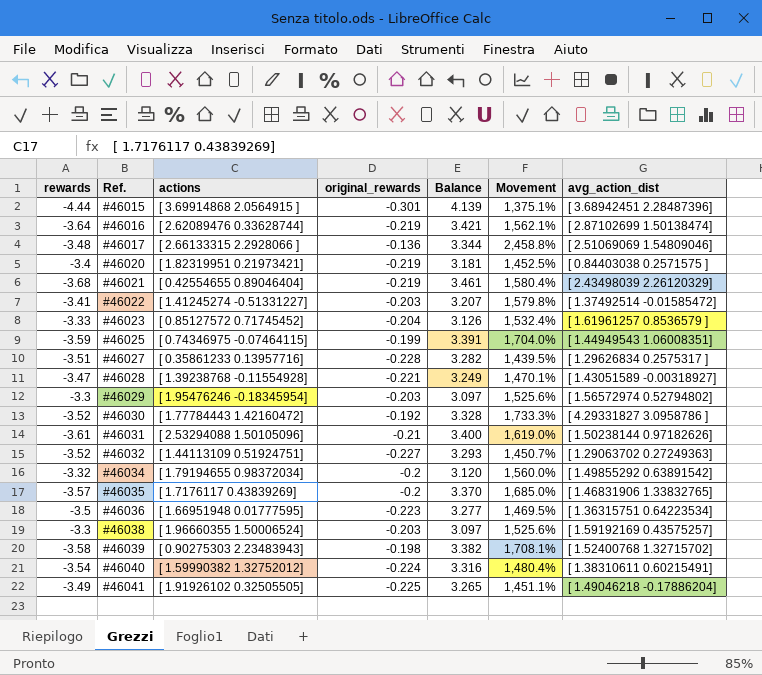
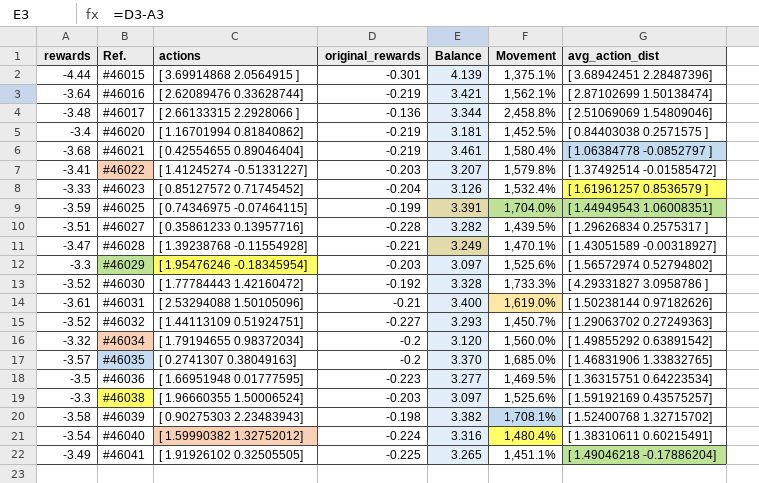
#46020 | actions: [ 1.82319951 0.21973421] -> [ 1.16701994 0.81840862]
#46021 | avg_action_dist: [ 2.43498039 2.26120329] -> [ 1.06384778 -0.0852797 ]
#46035 | actions: [ 1.7176117 0.43839269] -> [ 0.2741307 0.38049163]

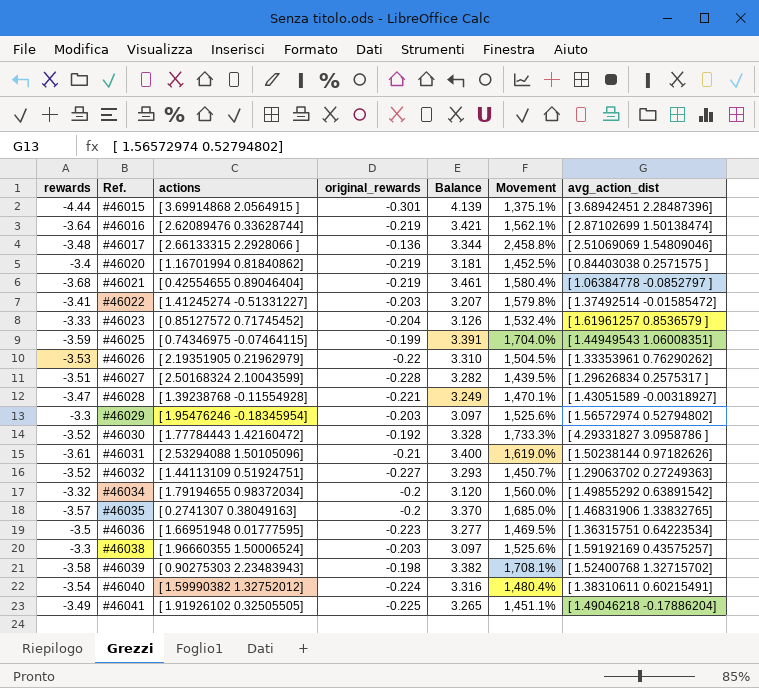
row #46026: none -> -3.53 | [ 2.19351905 0.21962979] | -0.22 | 3.310 | 1,504.5% | [ 1.33353961 0.76290262]
#46027 | actions: [ 0.35861233 0.13957716] -> [ 2.50168324 2.10043599]

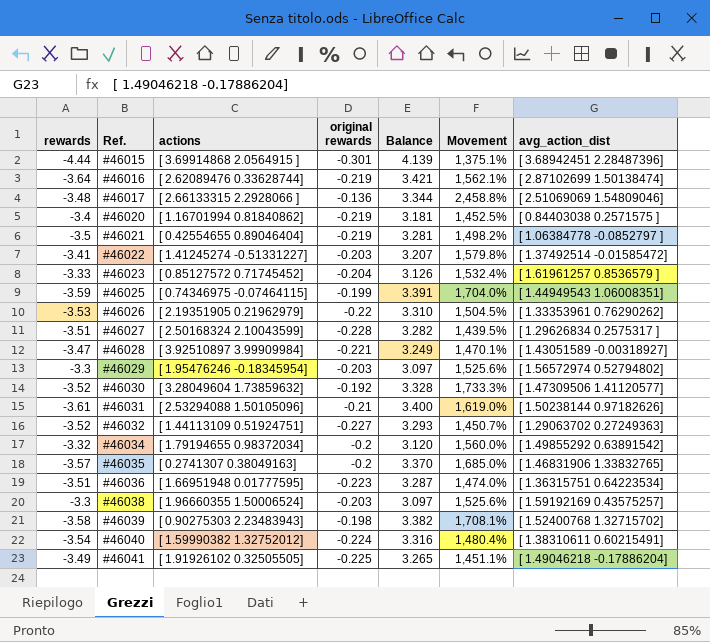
column name: original_rewards -> original rewards
#46021 | rewards: -3.68 -> -3.5
#46021 | Balance: 3.461 -> 3.281
#46021 | Movement: 1,580.4% -> 1,498.2%
#46028 | actions: [ 1.39238768 -0.11554928] -> [ 3.92510897 3.99909984]
#46030 | actions: [ 1.77784443 1.42160472] -> [ 3.28049604 1.73859632]
#46030 | avg_action_dist: [ 4.29331827 3.0958786 ] -> [ 1.47309506 1.41120577]
#46036 | rewards: -3.5 -> -3.51
#46036 | Balance: 3.277 -> 3.287
#46036 | Movement: 1,469.5% -> 1,474.0%

